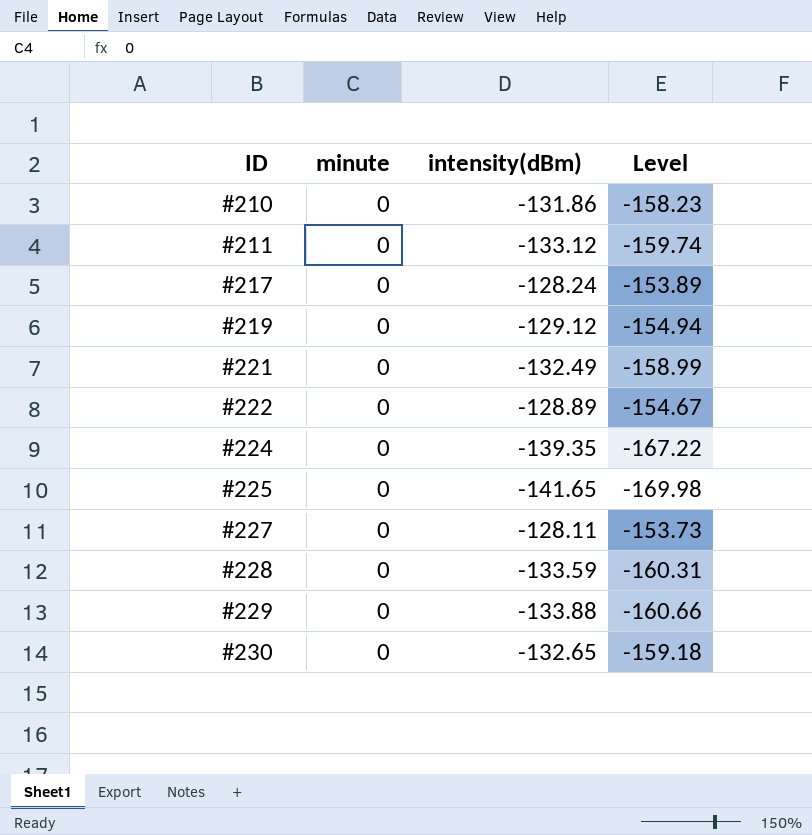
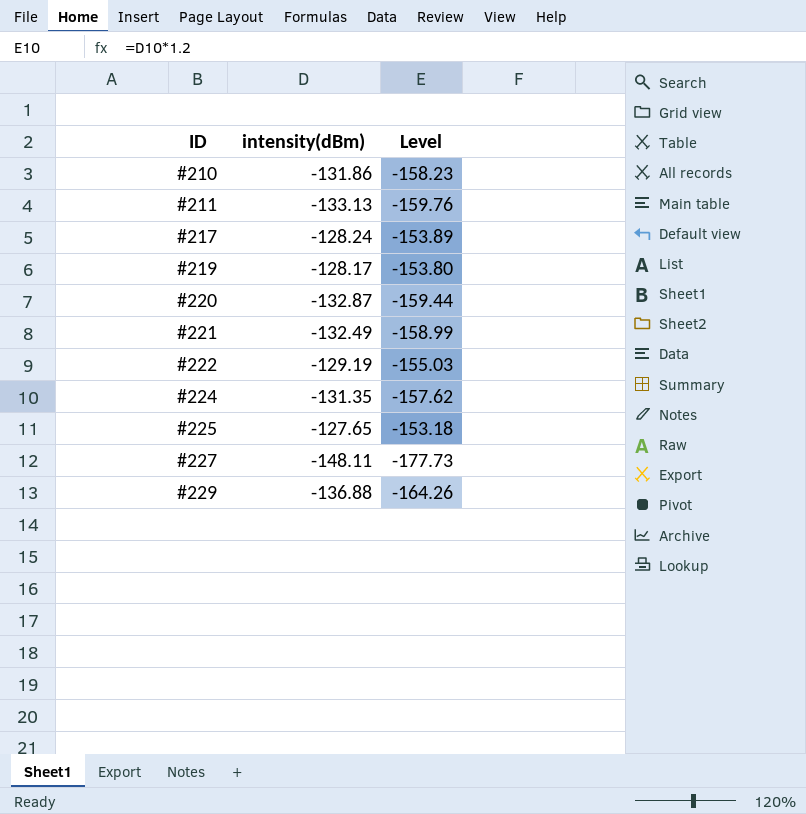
column minute | position: 2 -> none
row #228: 0 | -133.59 | -160.31 -> none
row #230: 0 | -132.65 | -159.18 -> none
#211 | intensity(dBm): -133.12 -> -133.13
#211 | Level: -159.74 -> -159.76
#219 | intensity(dBm): -129.12 -> -128.17
#219 | Level: -154.94 -> -153.80
row #220: none -> -132.87 | -159.44
#222 | intensity(dBm): -128.89 -> -129.19
#222 | Level: -154.67 -> -155.03
#224 | intensity(dBm): -139.35 -> -131.35
#224 | Level: -167.22 -> -157.62
#225 | intensity(dBm): -141.65 -> -127.65
#225 | Level: -169.98 -> -153.18
#227 | intensity(dBm): -128.11 -> -148.11
#227 | Level: -153.73 -> -177.73
#229 | intensity(dBm): -133.88 -> -136.88
#229 | Level: -160.66 -> -164.26

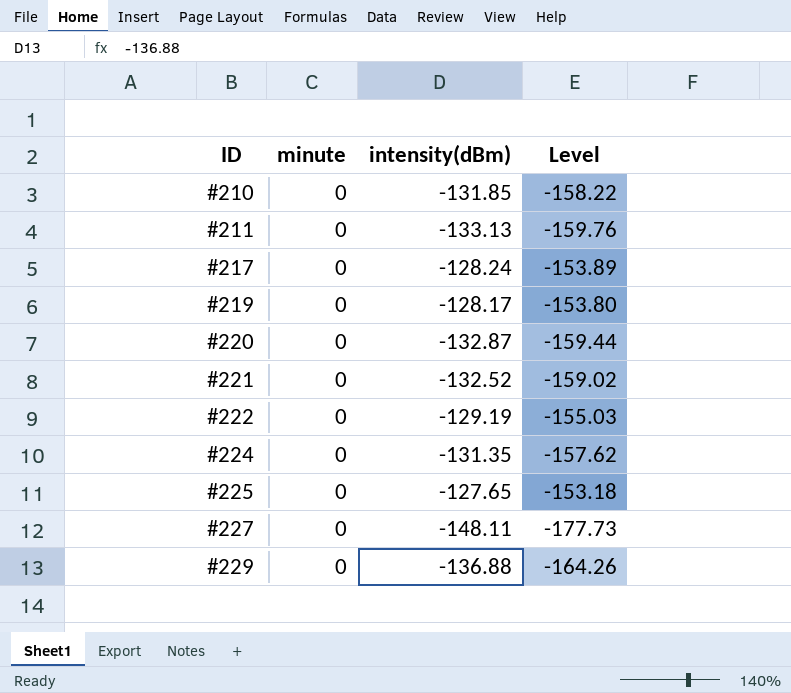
column minute | position: none -> 2
#210 | intensity(dBm): -131.86 -> -131.85
#210 | Level: -158.23 -> -158.22
#221 | intensity(dBm): -132.49 -> -132.52
#221 | Level: -158.99 -> -159.02

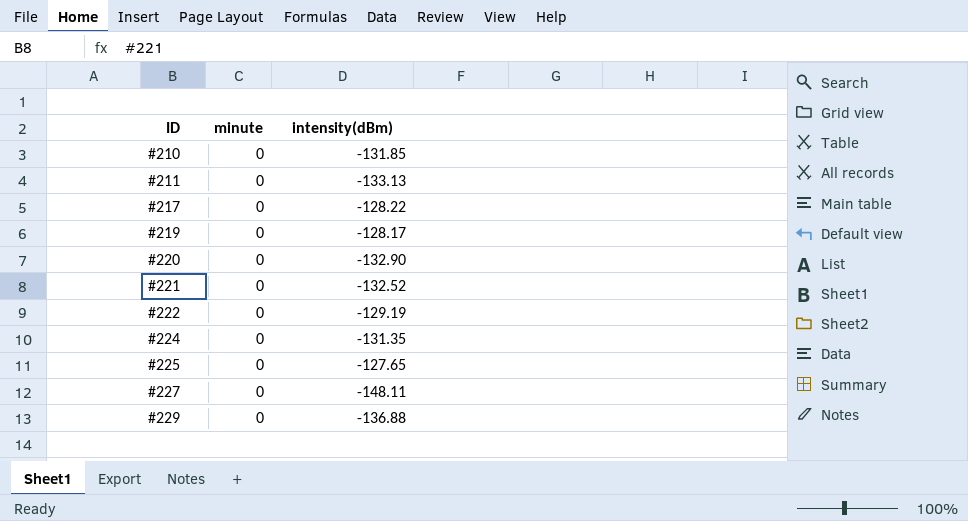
column Level | formula: [intensity(dBm)] * 1.2 -> none
#217 | intensity(dBm): -128.24 -> -128.22
#220 | intensity(dBm): -132.87 -> -132.90

